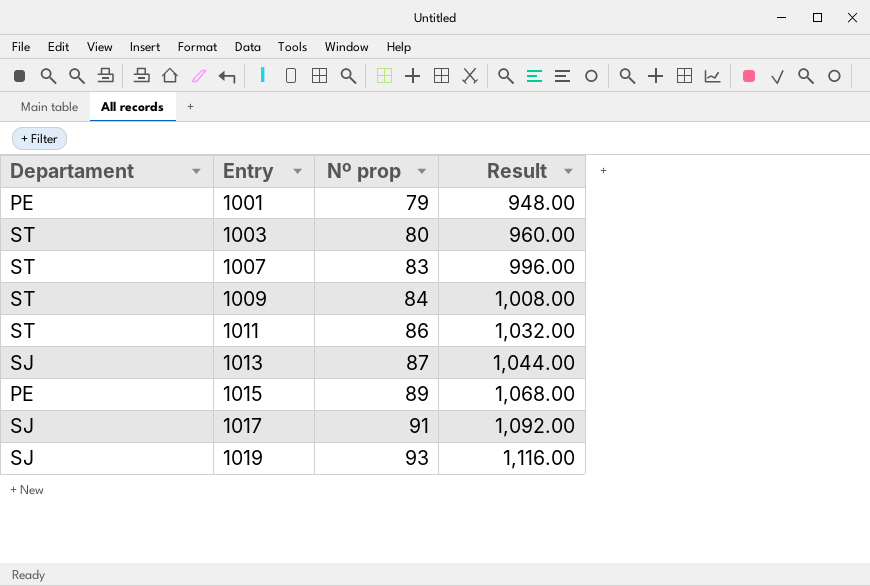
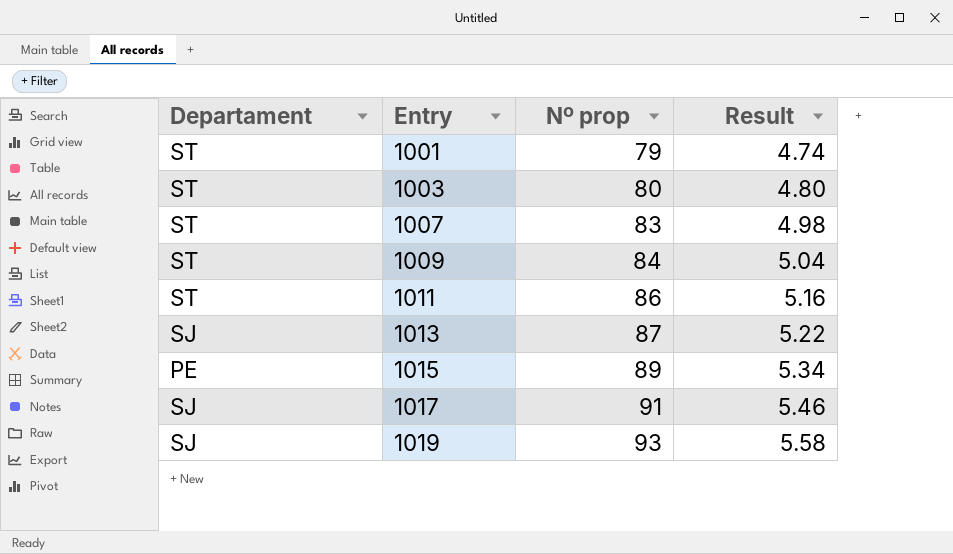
column Result | formula: [Nº prop] * 12 -> [Nº prop] * 0.06
1001 | Departament: PE -> ST

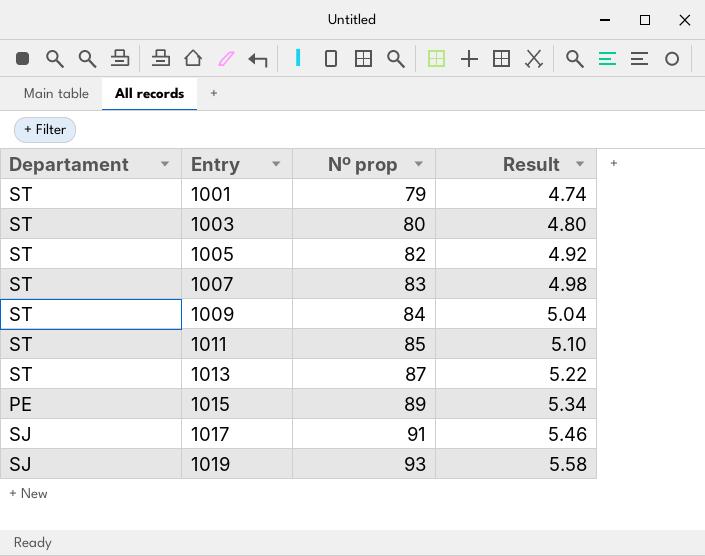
row 1005: none -> ST | 82 | 4.92
1011 | Nº prop: 86 -> 85
1011 | Result: 5.16 -> 5.10
1013 | Departament: SJ -> ST

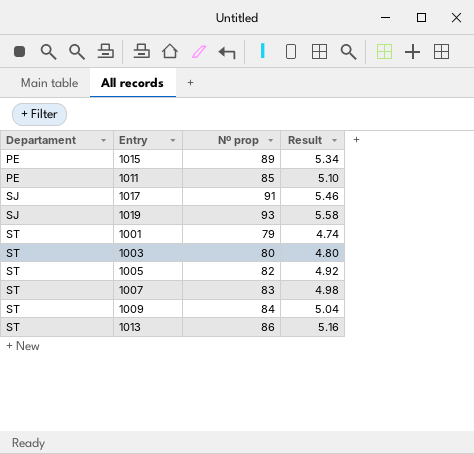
row order: Entry ascending -> Departament ascending
1011 | Departament: ST -> PE
1013 | Nº prop: 87 -> 86
1013 | Result: 5.22 -> 5.16

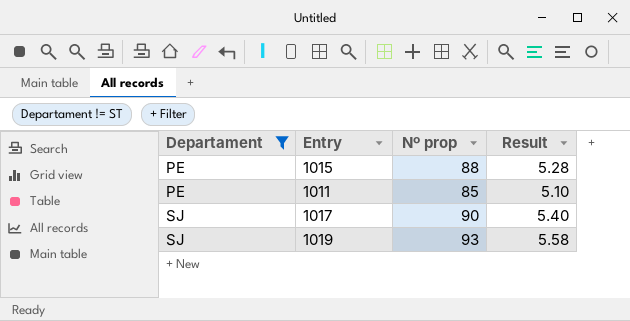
filter: none -> Departament != ST
1015 | Nº prop: 89 -> 88
1015 | Result: 5.34 -> 5.28
1017 | Nº prop: 91 -> 90
1017 | Result: 5.46 -> 5.40

